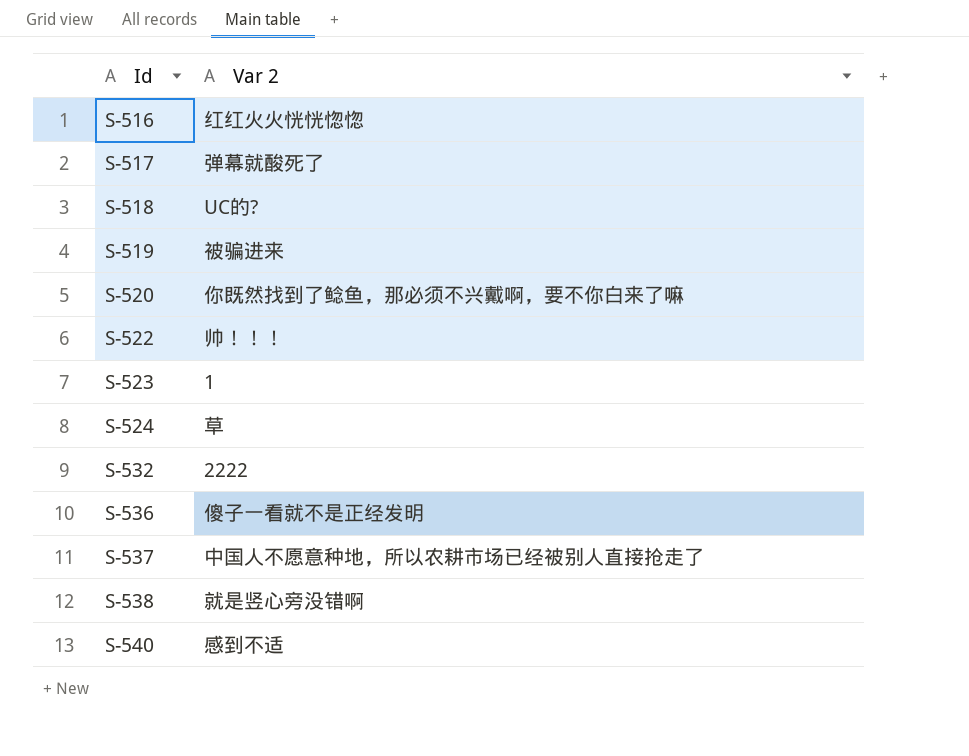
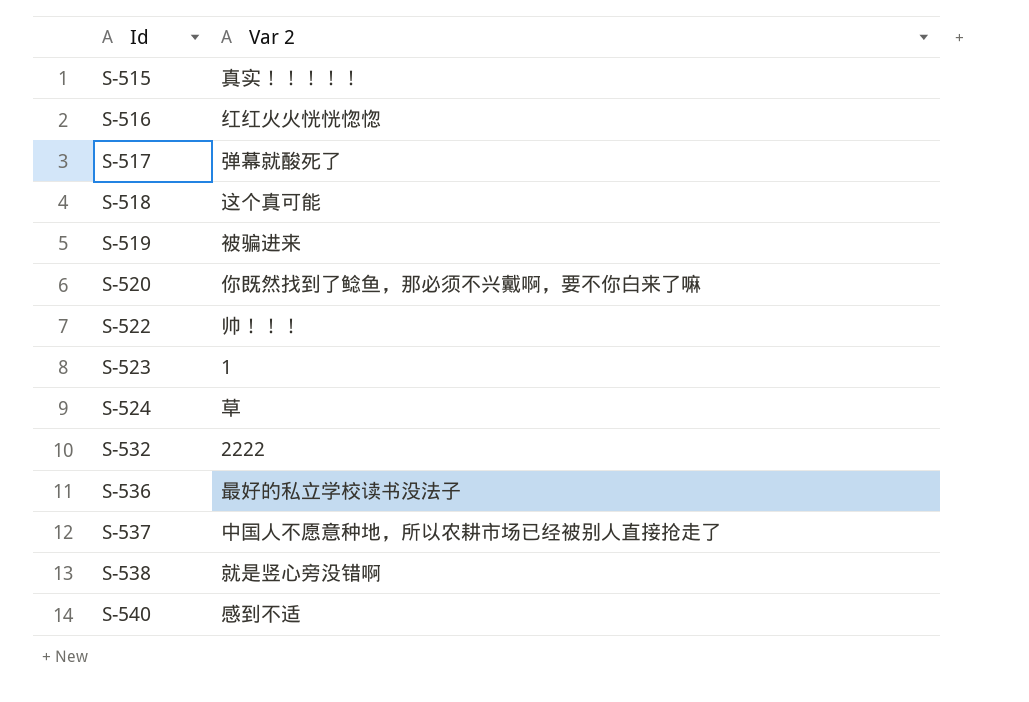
row S-515: none -> 真实！！！！！
S-518 | Var 2: UC的? -> 这个真可能
S-536 | Var 2: 傻子一看就不是正经发明 -> 最好的私立学校读书没法子

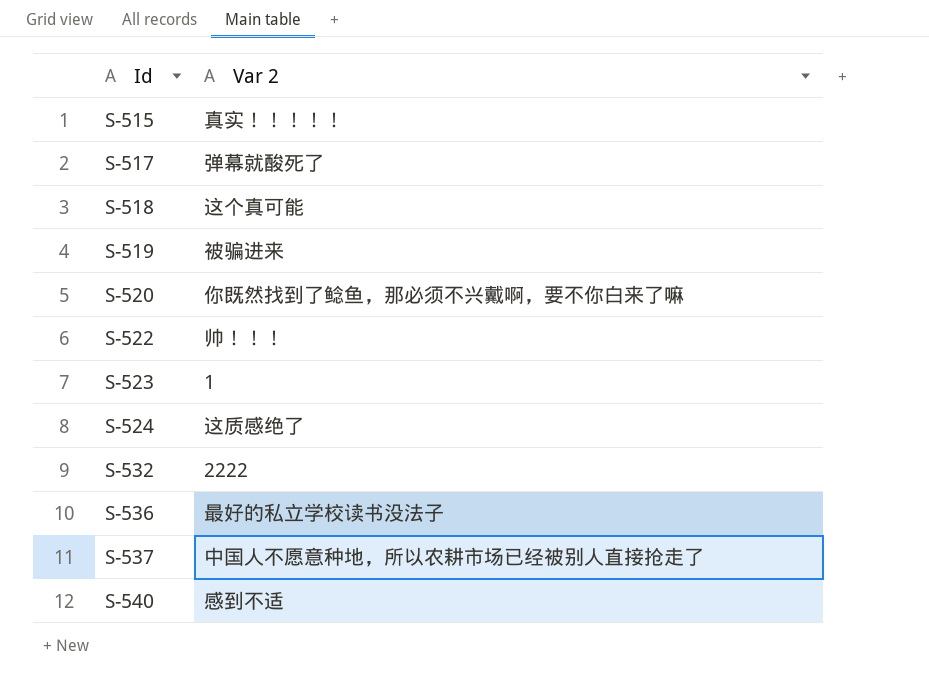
row S-516: 红红火火恍恍惚惚 -> none
row S-538: 就是竖心旁没错啊 -> none
S-524 | Var 2: 草 -> 这质感绝了

